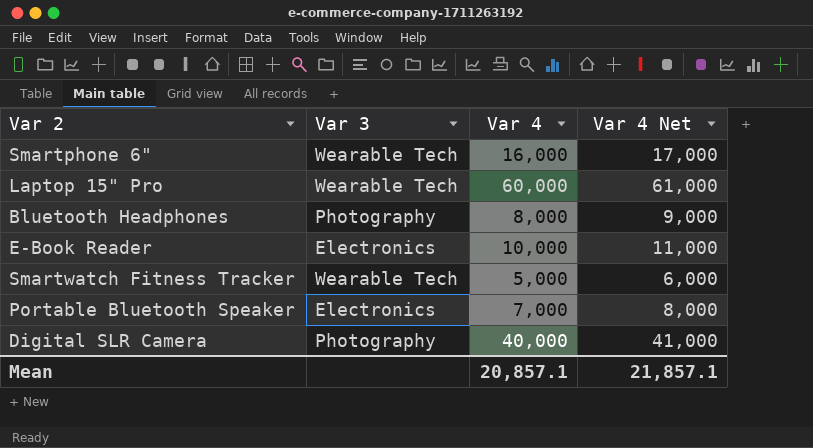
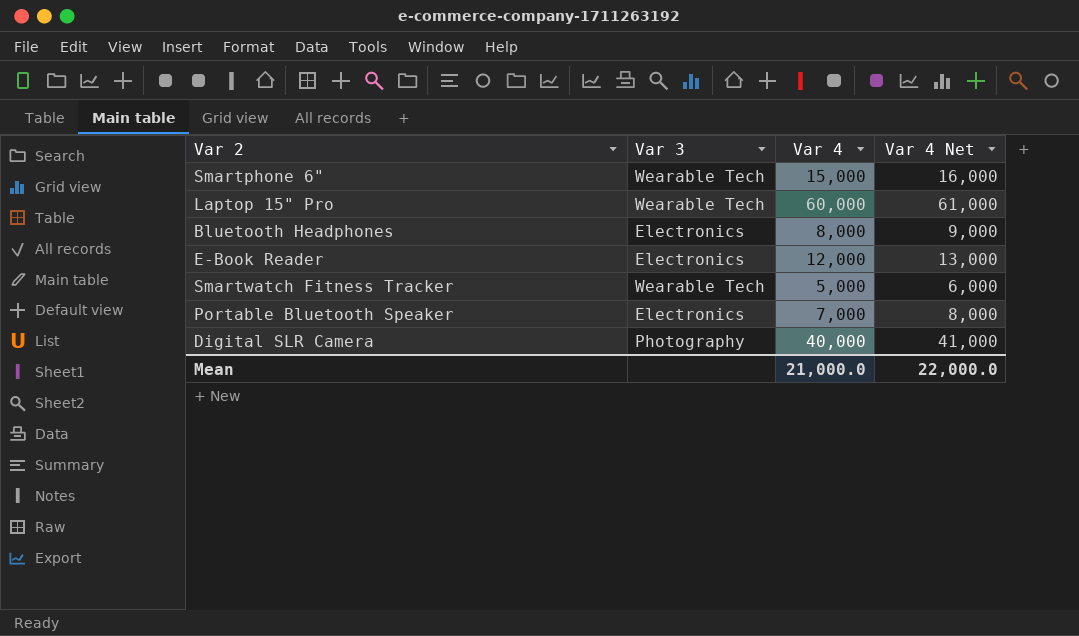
Smartphone 6" | Var 4: 16,000 -> 15,000
Smartphone 6" | Var 4 Net: 17,000 -> 16,000
Bluetooth Headphones | Var 3: Photography -> Electronics
E-Book Reader | Var 4: 10,000 -> 12,000
E-Book Reader | Var 4 Net: 11,000 -> 13,000
Mean | Var 4: 20,857.1 -> 21,000.0
Mean | Var 4 Net: 21,857.1 -> 22,000.0

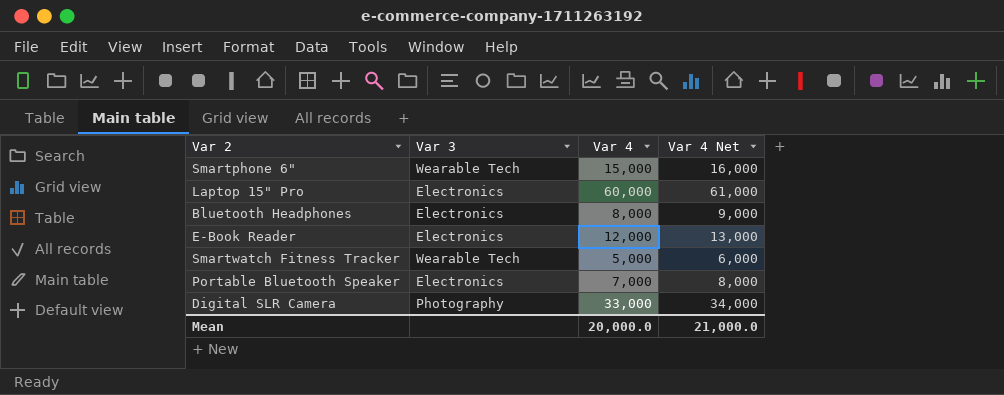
Laptop 15" Pro | Var 3: Wearable Tech -> Electronics
Digital SLR Camera | Var 4: 40,000 -> 33,000
Digital SLR Camera | Var 4 Net: 41,000 -> 34,000
Mean | Var 4: 21,000.0 -> 20,000.0
Mean | Var 4 Net: 22,000.0 -> 21,000.0

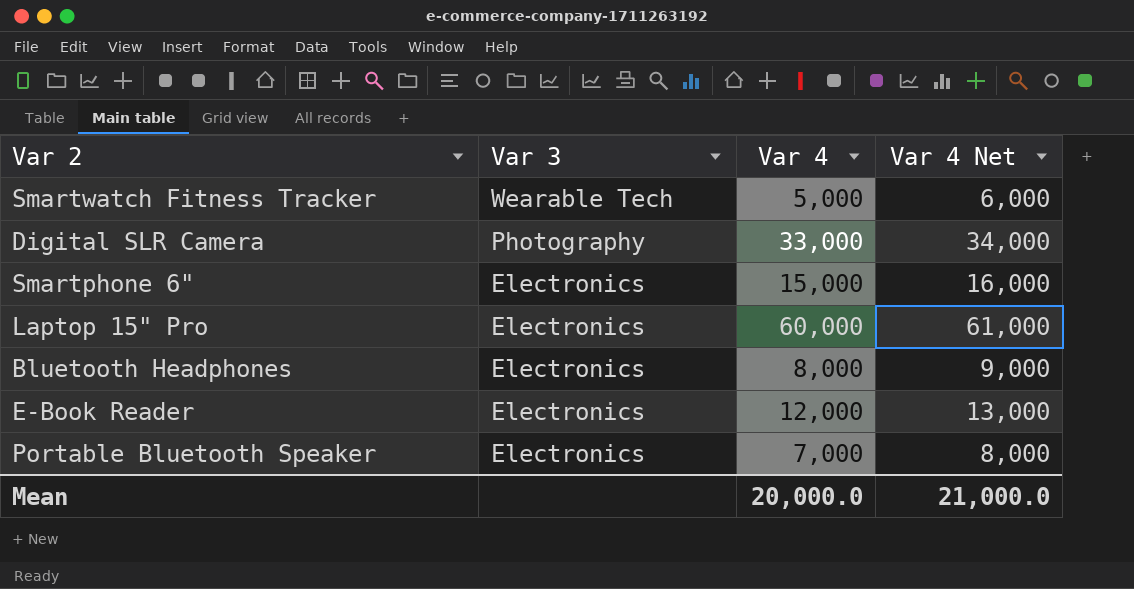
row order: none -> Var 3 descending
Smartphone 6" | Var 3: Wearable Tech -> Electronics

